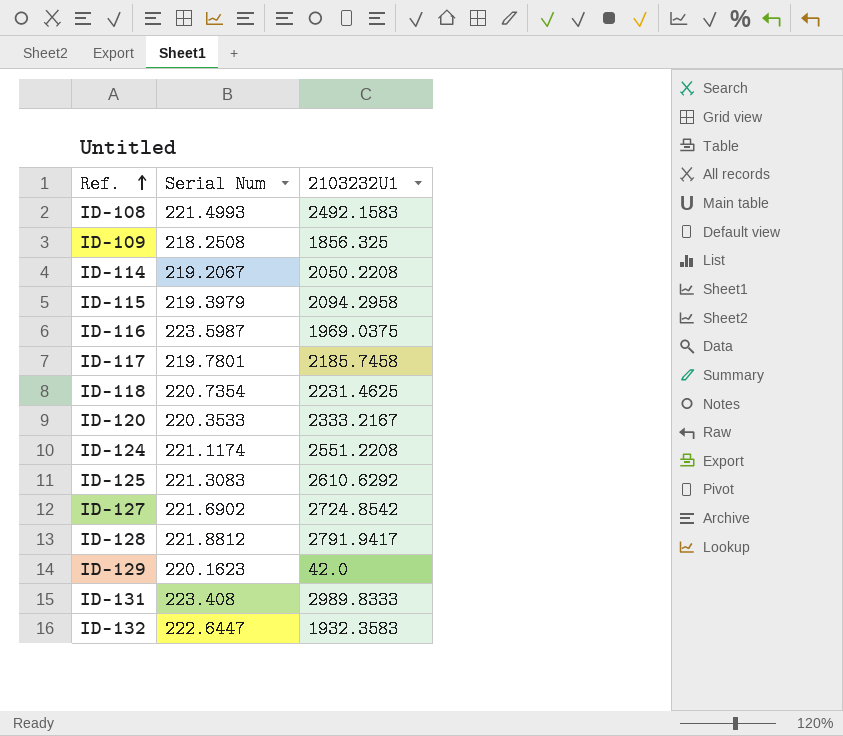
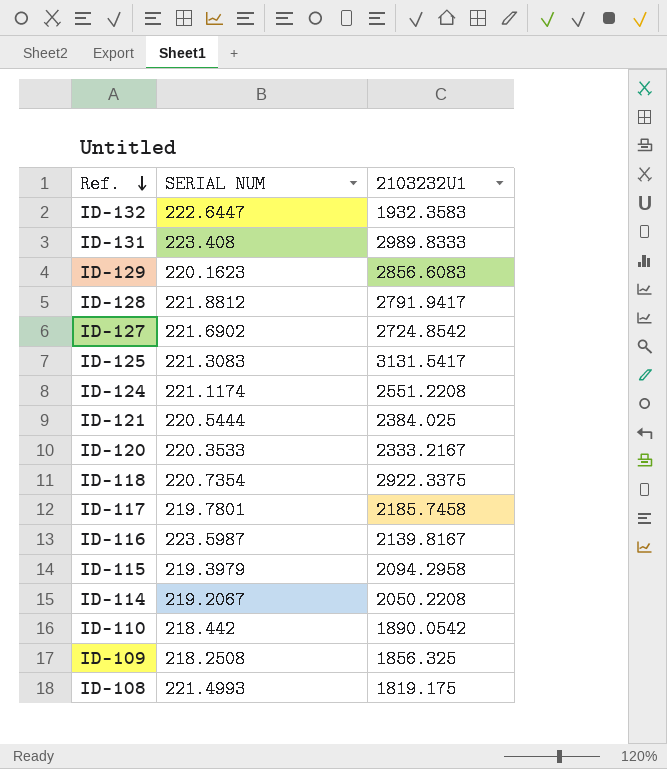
row order: Ref. ascending -> Ref. descending
column name: Serial Num -> SERIAL NUM
ID-129 | 2103232U1: 42.0 -> 2856.6083
ID-125 | 2103232U1: 2610.6292 -> 3131.5417
row ID-121: none -> 220.5444 | 2384.025
ID-118 | 2103232U1: 2231.4625 -> 2922.3375
ID-116 | 2103232U1: 1969.0375 -> 2139.8167
row ID-110: none -> 218.442 | 1890.0542
ID-108 | 2103232U1: 2492.1583 -> 1819.175

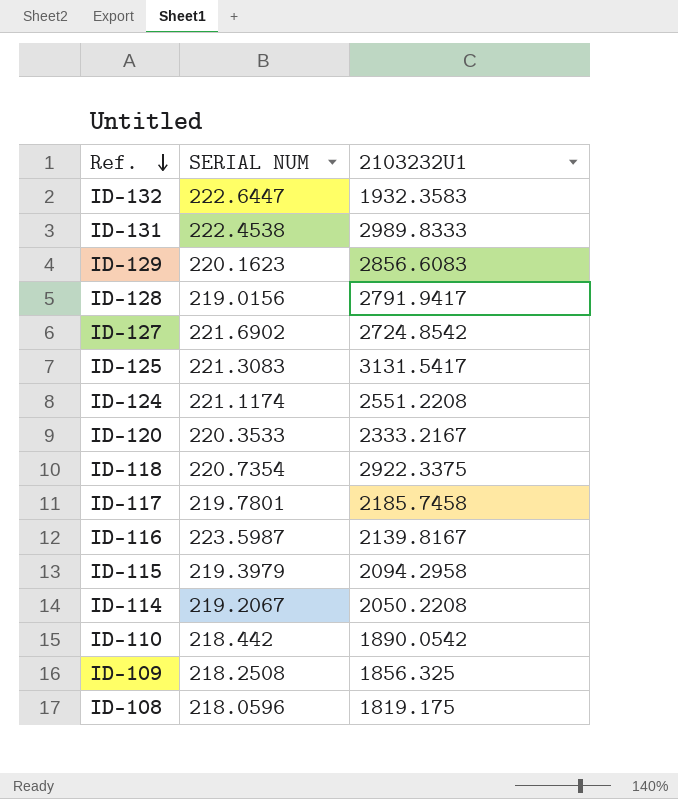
row ID-121: 220.5444 | 2384.025 -> none
ID-131 | SERIAL NUM: 223.408 -> 222.4538
ID-128 | SERIAL NUM: 221.8812 -> 219.0156
ID-108 | SERIAL NUM: 221.4993 -> 218.0596

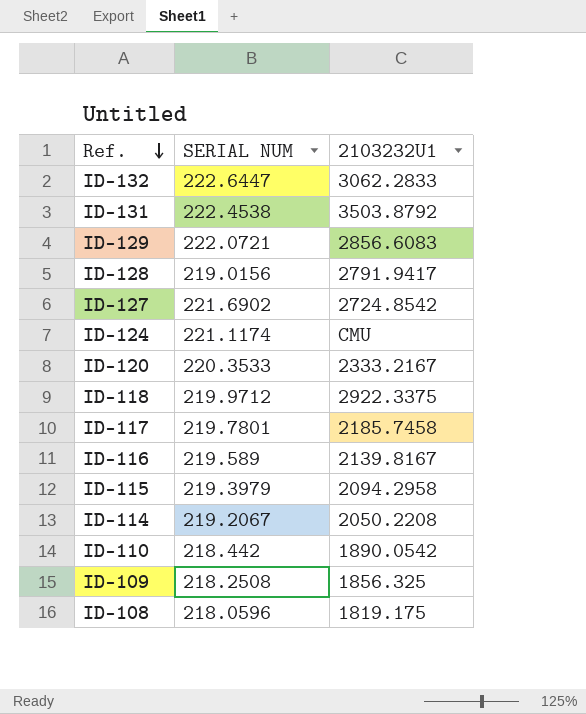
row ID-125: 221.3083 | 3131.5417 -> none
ID-132 | 2103232U1: 1932.3583 -> 3062.2833
ID-131 | 2103232U1: 2989.8333 -> 3503.8792
ID-129 | SERIAL NUM: 220.1623 -> 222.0721
ID-124 | 2103232U1: 2551.2208 -> CMU
ID-118 | SERIAL NUM: 220.7354 -> 219.9712
ID-116 | SERIAL NUM: 223.5987 -> 219.589

